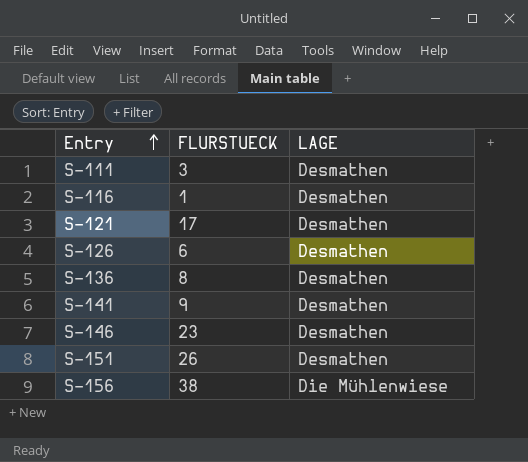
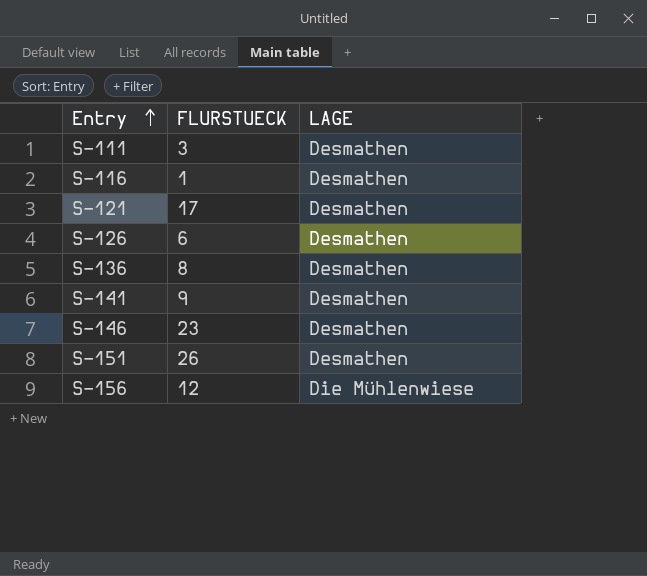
S-156 | FLURSTUECK: 38 -> 12

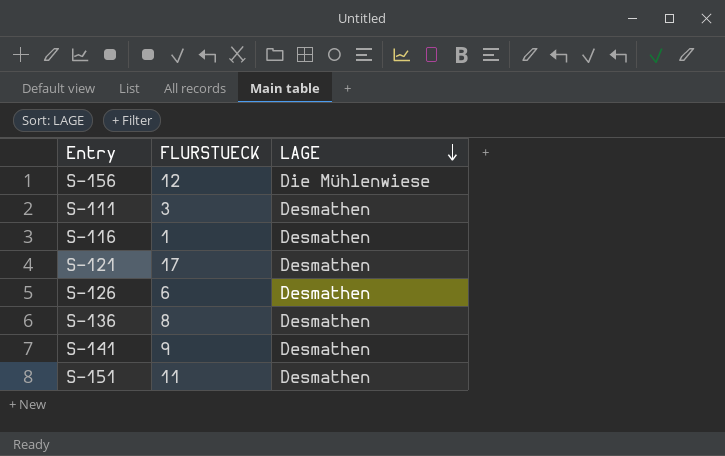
row order: Entry ascending -> LAGE descending
row S-146: 23 | Desmathen -> none
S-151 | FLURSTUECK: 26 -> 11

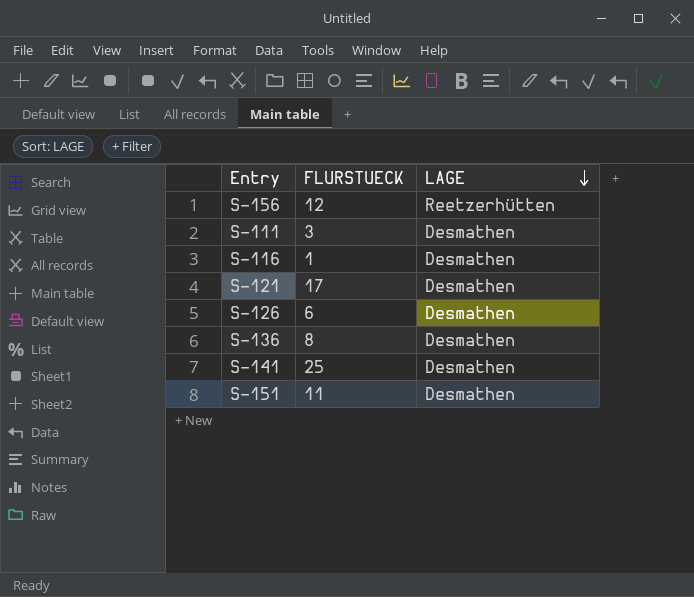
S-156 | LAGE: Die Mühlenwiese -> Reetzerhütten
S-141 | FLURSTUECK: 9 -> 25

